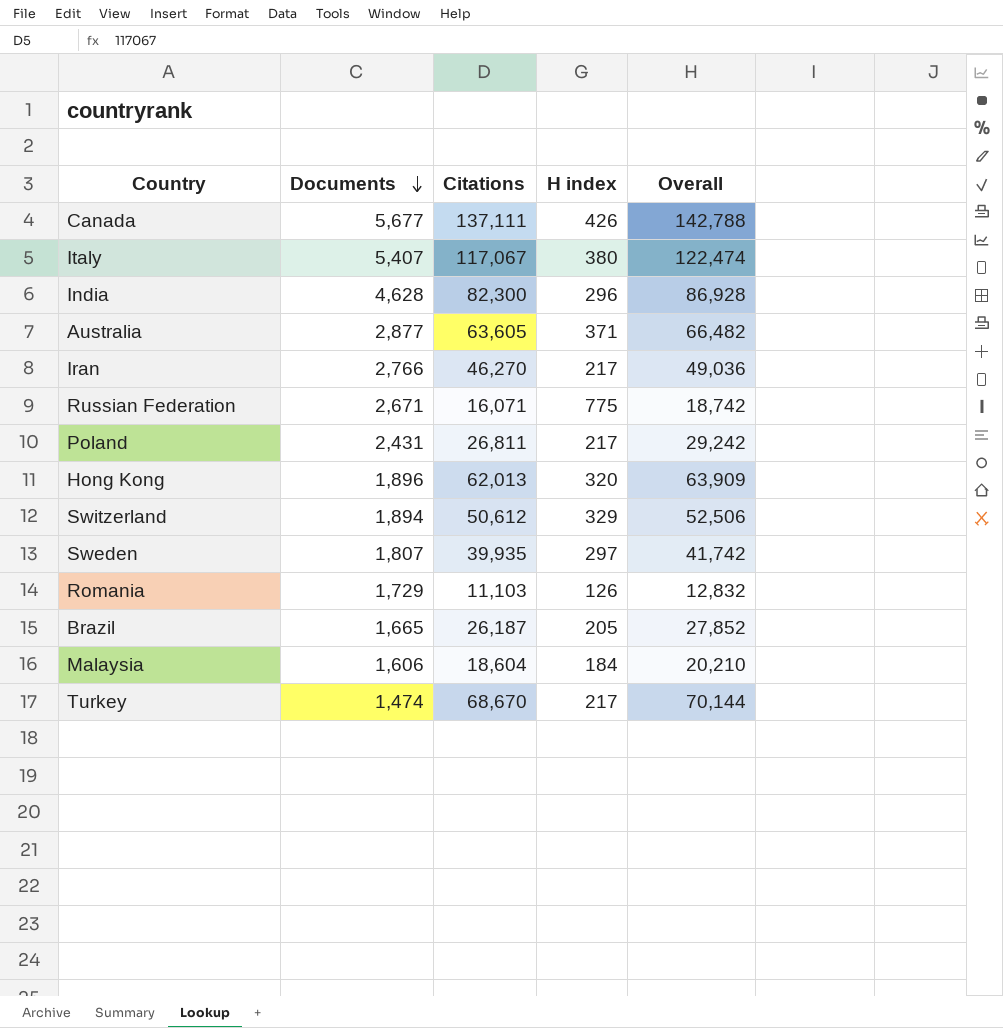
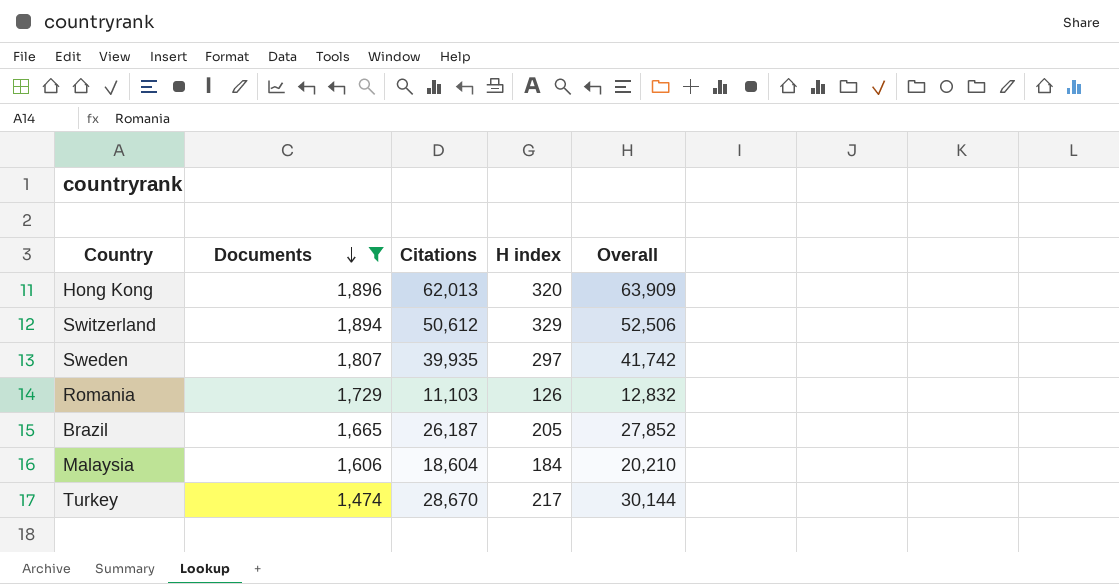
filter: none -> Documents <= 1,896
Turkey | Citations: 68,670 -> 28,670
Turkey | Overall: 70,144 -> 30,144

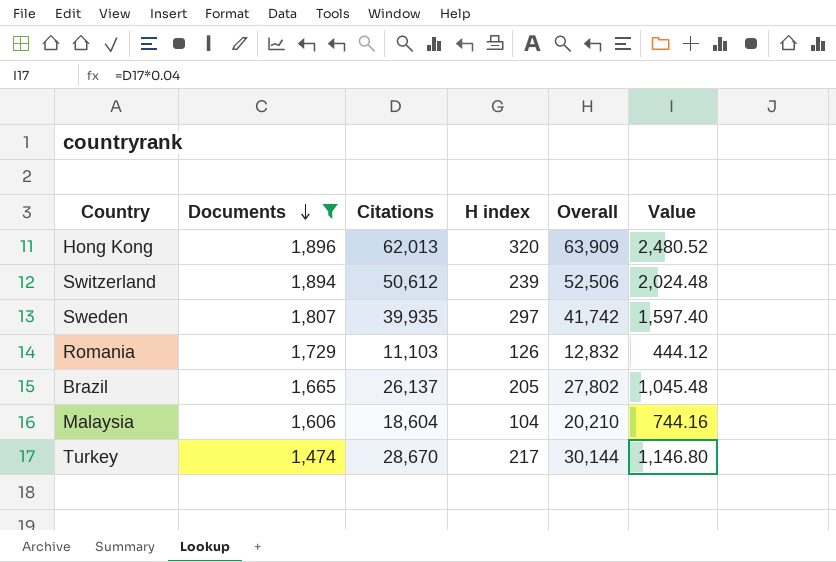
column Value | formula: none -> [Citations] * 0.04
Switzerland | H index: 329 -> 239
Brazil | Citations: 26,187 -> 26,137
Brazil | Overall: 27,852 -> 27,802
Malaysia | H index: 184 -> 104

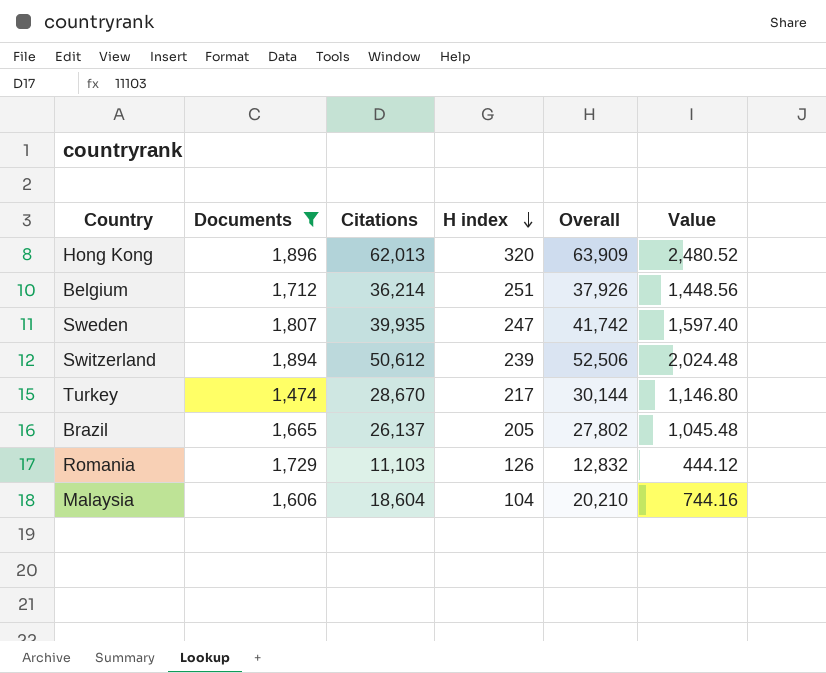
row order: Documents descending -> H index descending
row Belgium: none -> 1,712 | 36,214 | 251 | 37,926 | 1,448.56
Sweden | H index: 297 -> 247

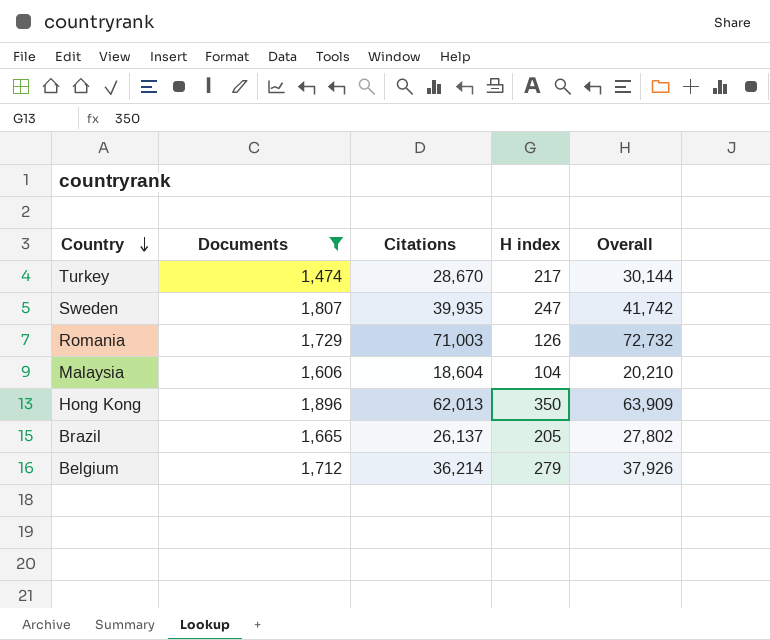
row order: H index descending -> Country descending
column Value | formula: [Citations] * 0.04 -> none
row Switzerland: 1,894 | 50,612 | 239 | 52,506 | 2,024.48 -> none
Romania | Citations: 11,103 -> 71,003
Romania | Overall: 12,832 -> 72,732
Hong Kong | H index: 320 -> 350
Belgium | H index: 251 -> 279

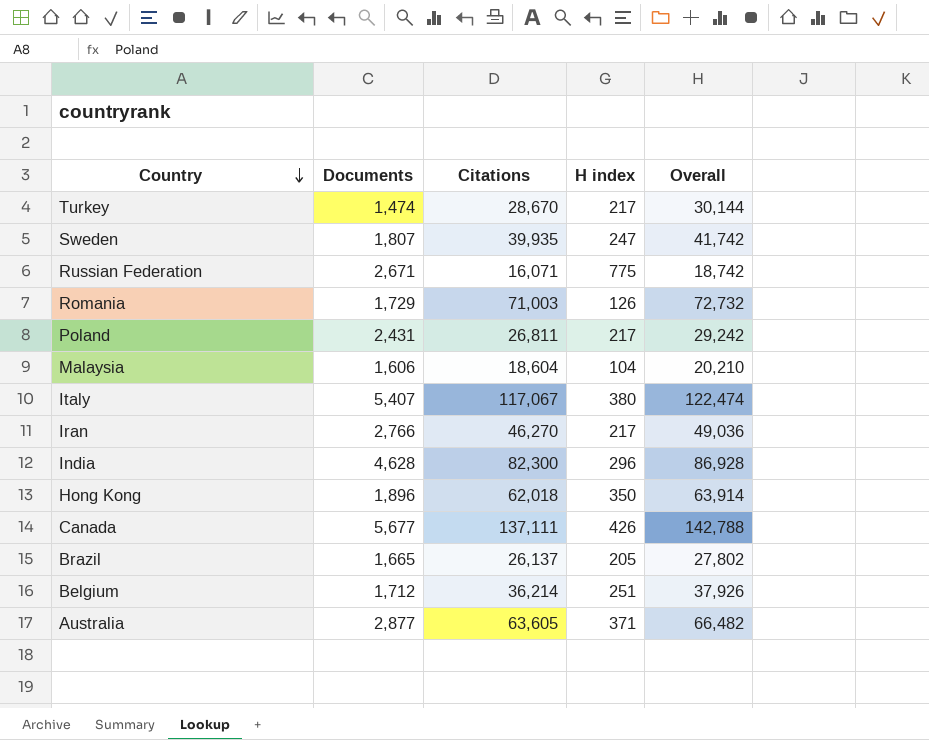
filter: Documents <= 1,896 -> none
Hong Kong | Citations: 62,013 -> 62,018
Hong Kong | Overall: 63,909 -> 63,914
Belgium | H index: 279 -> 251

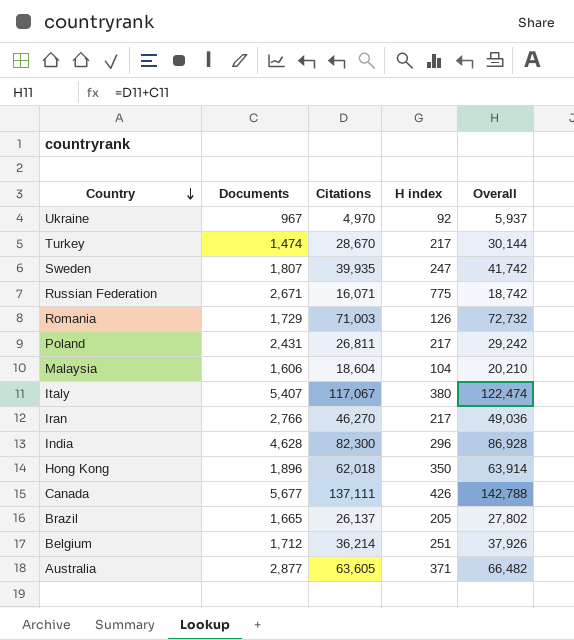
row Ukraine: none -> 967 | 4,970 | 92 | 5,937

